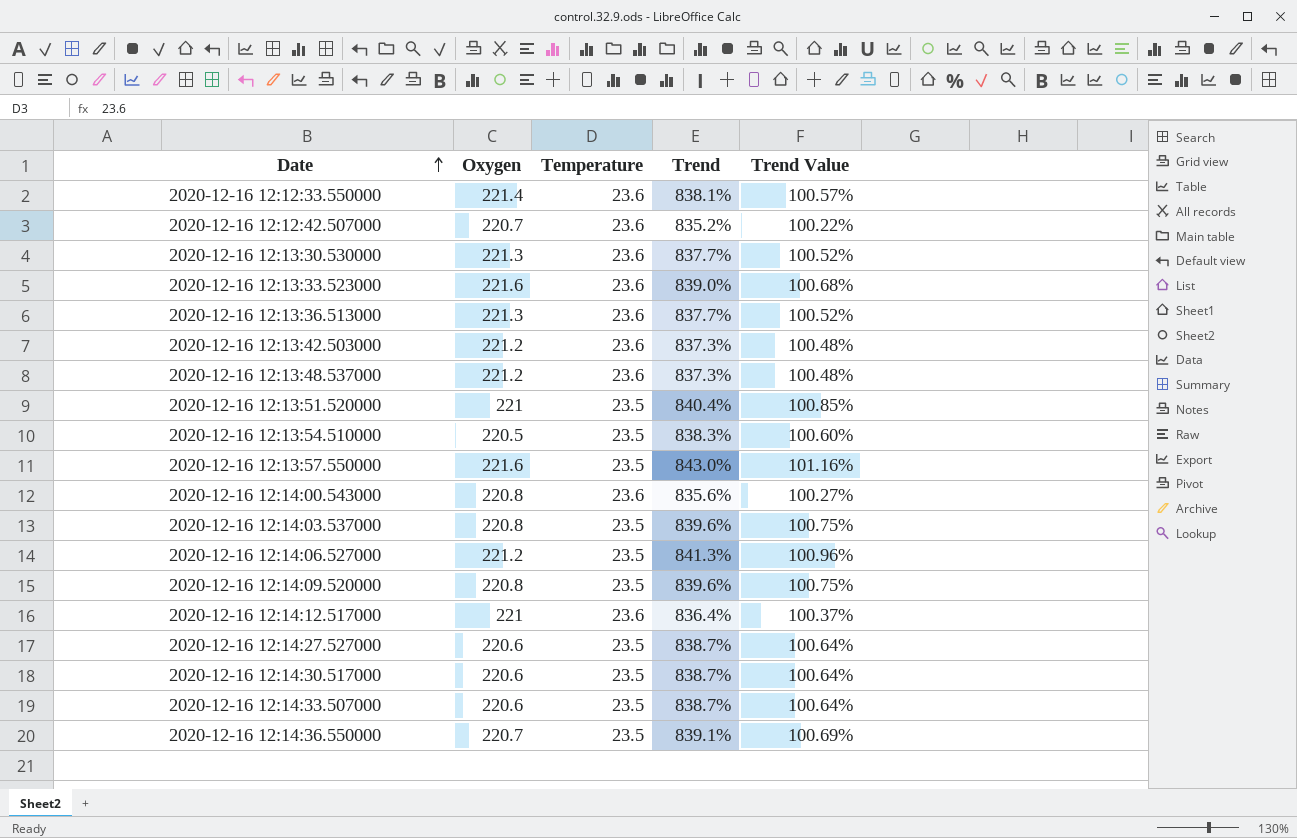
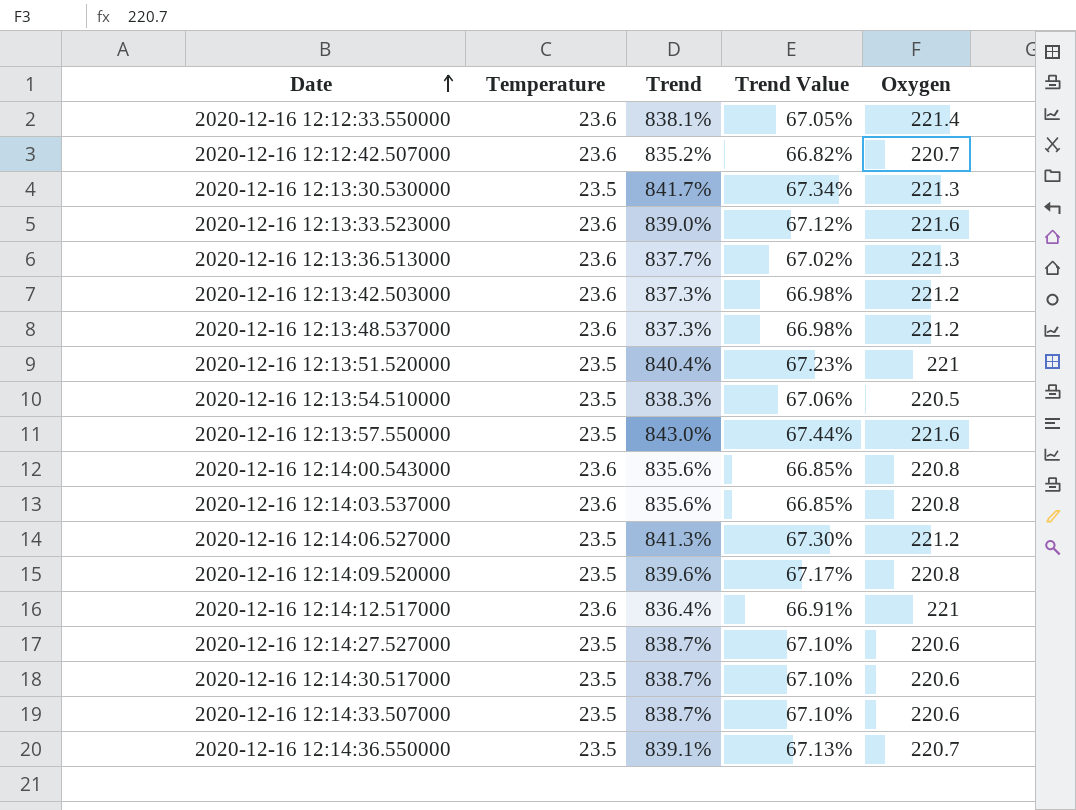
column Trend Value | formula: [Trend] * 0.12 -> [Trend] * 0.08
column Oxygen | position: 2 -> 5
2020-12-16 12:13:30.530000 | Temperature: 23.6 -> 23.5
2020-12-16 12:13:30.530000 | Trend: 837.7% -> 841.7%
2020-12-16 12:14:03.537000 | Temperature: 23.5 -> 23.6
2020-12-16 12:14:03.537000 | Trend: 839.6% -> 835.6%

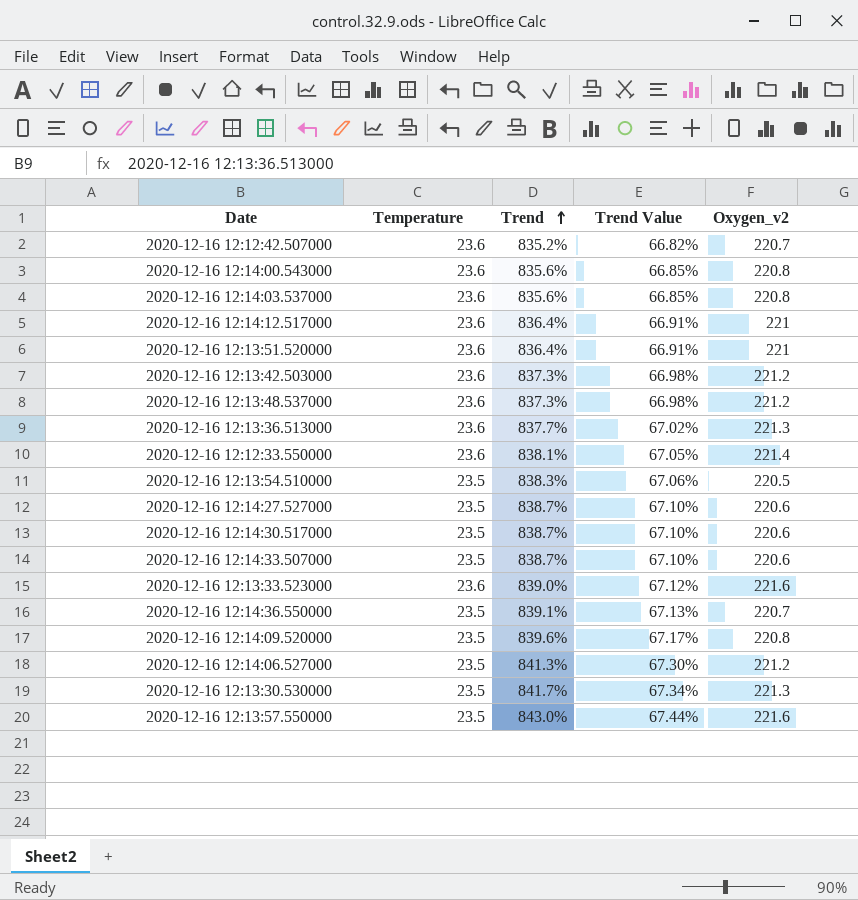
row order: Date ascending -> Trend ascending
column name: Oxygen -> Oxygen_v2
2020-12-16 12:13:51.520000 | Temperature: 23.5 -> 23.6
2020-12-16 12:13:51.520000 | Trend: 840.4% -> 836.4%
2020-12-16 12:13:51.520000 | Trend Value: 67.23% -> 66.91%

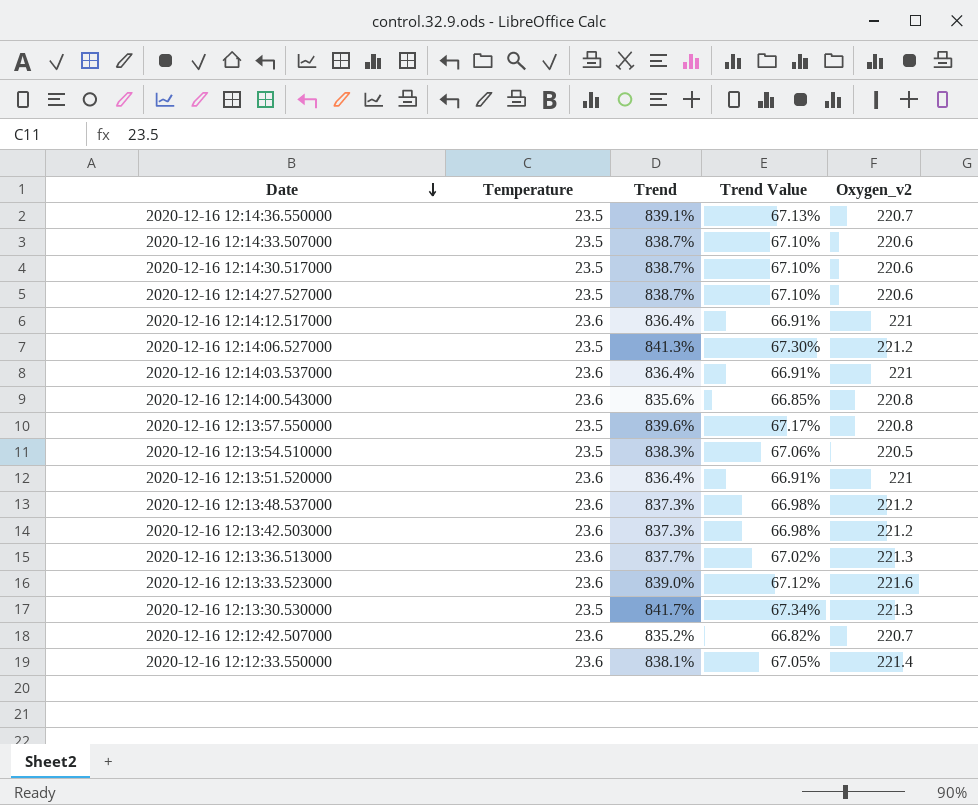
row order: Trend ascending -> Date descending
row 2020-12-16 12:14:09.520000: 23.5 | 839.6% | 67.17% | 220.8 -> none
2020-12-16 12:14:03.537000 | Trend: 835.6% -> 836.4%
2020-12-16 12:14:03.537000 | Trend Value: 66.85% -> 66.91%
2020-12-16 12:14:03.537000 | Oxygen_v2: 220.8 -> 221
2020-12-16 12:13:57.550000 | Trend: 843.0% -> 839.6%
2020-12-16 12:13:57.550000 | Trend Value: 67.44% -> 67.17%
2020-12-16 12:13:57.550000 | Oxygen_v2: 221.6 -> 220.8

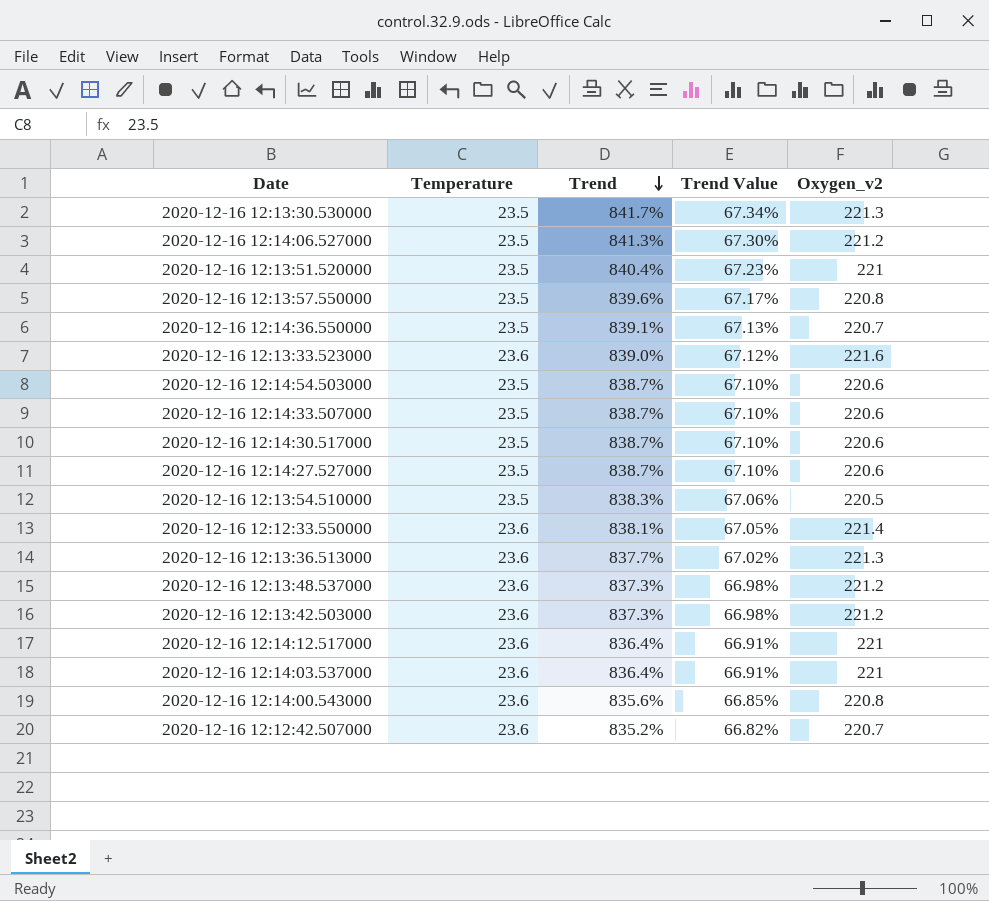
row order: Date descending -> Trend descending
2020-12-16 12:13:51.520000 | Temperature: 23.6 -> 23.5
2020-12-16 12:13:51.520000 | Trend: 836.4% -> 840.4%
2020-12-16 12:13:51.520000 | Trend Value: 66.91% -> 67.23%
row 2020-12-16 12:14:54.503000: none -> 23.5 | 838.7% | 67.10% | 220.6

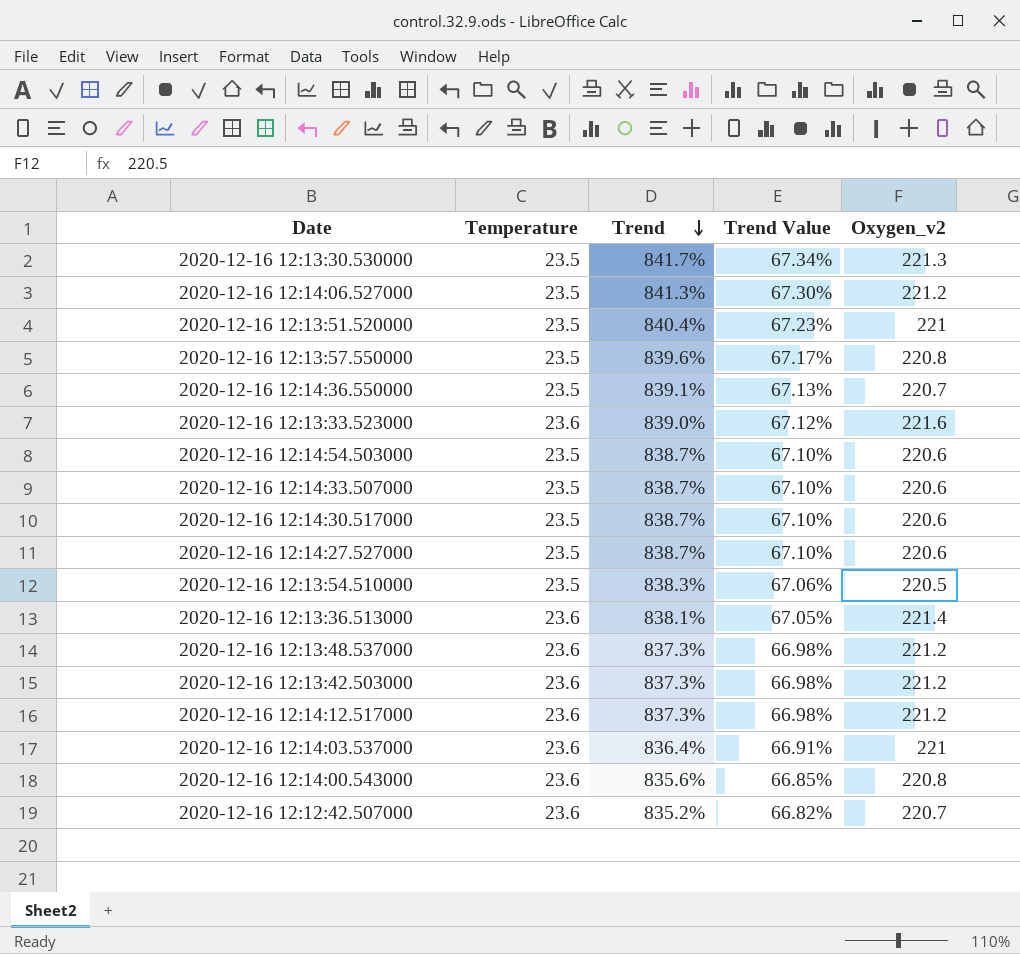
row 2020-12-16 12:12:33.550000: 23.6 | 838.1% | 67.05% | 221.4 -> none
2020-12-16 12:13:36.513000 | Trend: 837.7% -> 838.1%
2020-12-16 12:13:36.513000 | Trend Value: 67.02% -> 67.05%
2020-12-16 12:13:36.513000 | Oxygen_v2: 221.3 -> 221.4
2020-12-16 12:14:12.517000 | Trend: 836.4% -> 837.3%
2020-12-16 12:14:12.517000 | Trend Value: 66.91% -> 66.98%
2020-12-16 12:14:12.517000 | Oxygen_v2: 221 -> 221.2

